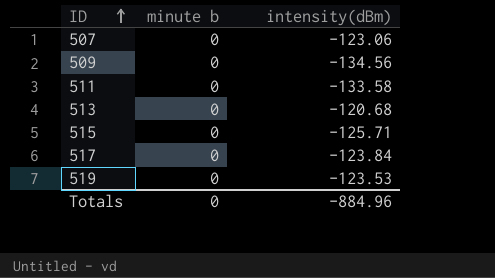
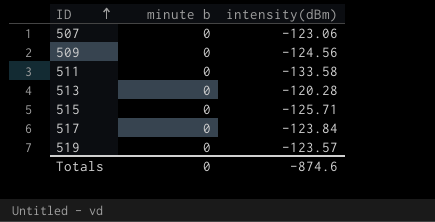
509 | intensity(dBm): -134.56 -> -124.56
513 | intensity(dBm): -120.68 -> -120.28
519 | intensity(dBm): -123.53 -> -123.57
Totals | intensity(dBm): -884.96 -> -874.6

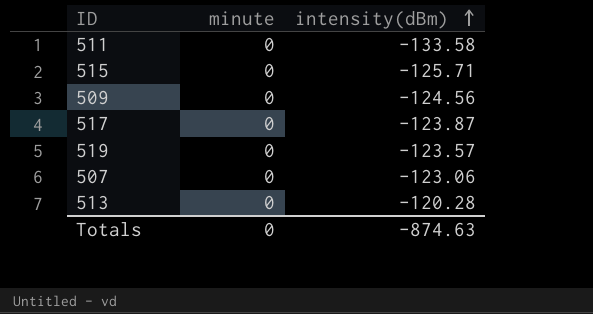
row order: ID ascending -> intensity(dBm) ascending
column name: minute b -> minute
517 | intensity(dBm): -123.84 -> -123.87
Totals | intensity(dBm): -874.6 -> -874.63

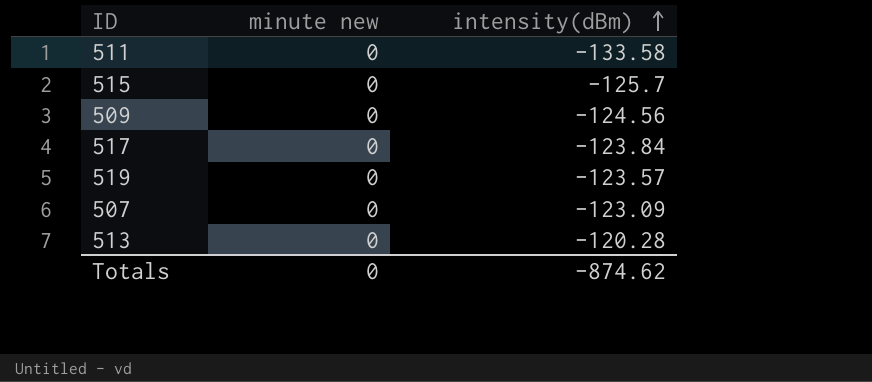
column name: minute -> minute new
515 | intensity(dBm): -125.71 -> -125.7
517 | intensity(dBm): -123.87 -> -123.84
507 | intensity(dBm): -123.06 -> -123.09
Totals | intensity(dBm): -874.63 -> -874.62

